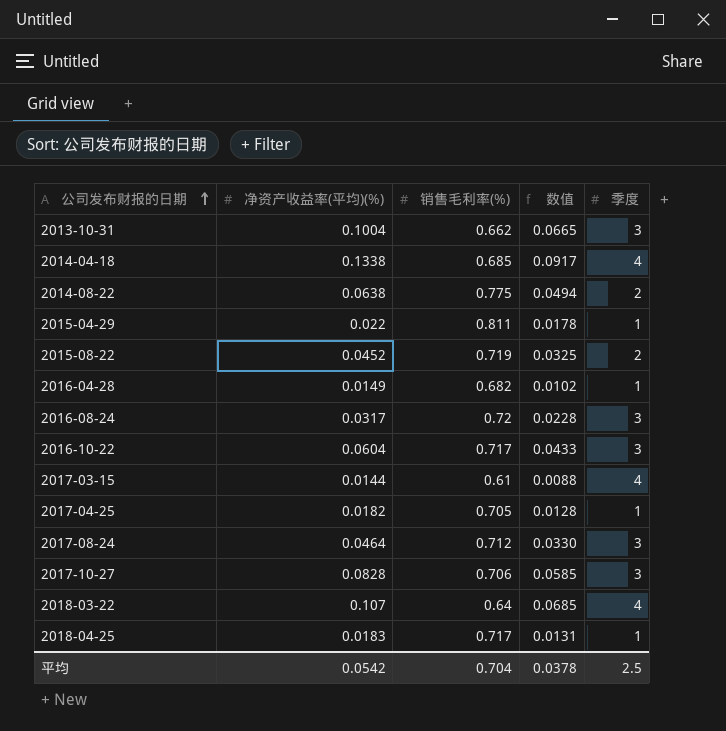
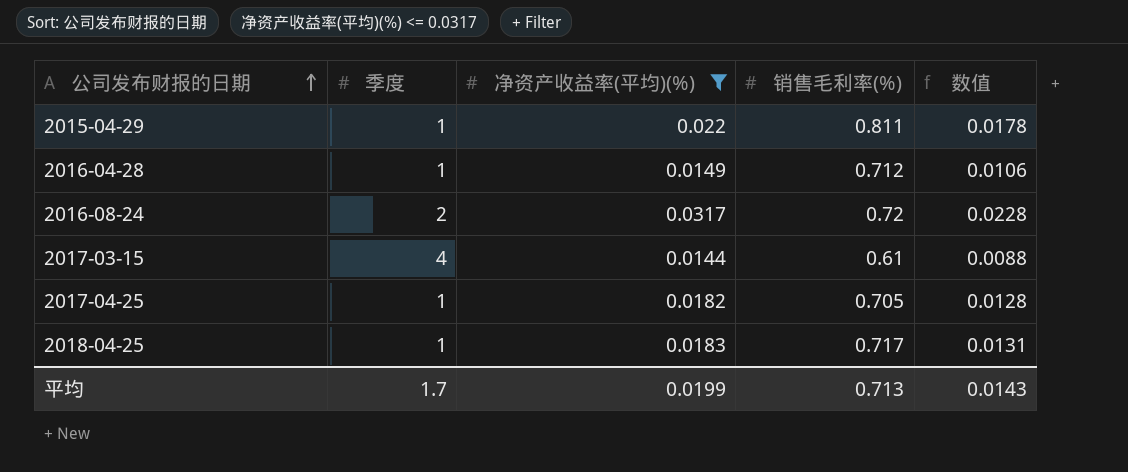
filter: none -> 净资产收益率(平均)(%) <= 0.0317
column 季度 | position: 5 -> 2
2016-04-28 | 销售毛利率(%): 0.682 -> 0.712
2016-04-28 | 数值: 0.0102 -> 0.0106
2016-08-24 | 季度: 3 -> 2
平均 | 季度: 2.5 -> 1.7
平均 | 净资产收益率(平均)(%): 0.0542 -> 0.0199
平均 | 销售毛利率(%): 0.704 -> 0.713
平均 | 数值: 0.0378 -> 0.0143

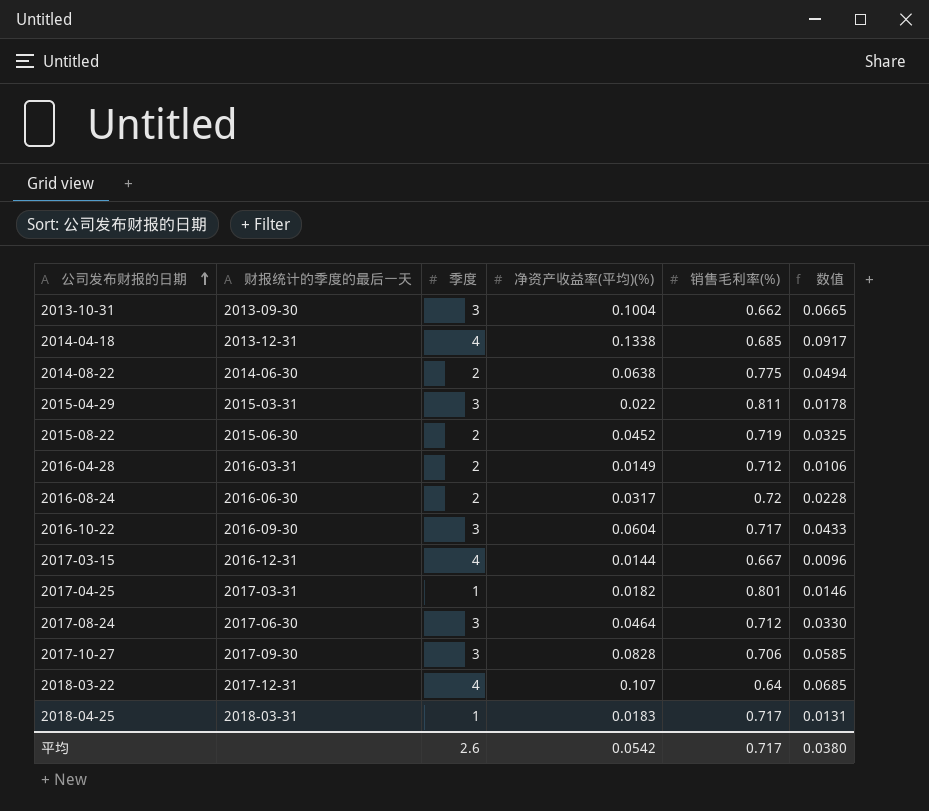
filter: 净资产收益率(平均)(%) <= 0.0317 -> none
column 财报统计的季度的最后一天 | position: none -> 2
2015-04-29 | 季度: 1 -> 3
2016-04-28 | 季度: 1 -> 2
2017-03-15 | 销售毛利率(%): 0.61 -> 0.667
2017-03-15 | 数值: 0.0088 -> 0.0096
2017-04-25 | 销售毛利率(%): 0.705 -> 0.801
2017-04-25 | 数值: 0.0128 -> 0.0146
平均 | 季度: 1.7 -> 2.6
平均 | 净资产收益率(平均)(%): 0.0199 -> 0.0542
平均 | 销售毛利率(%): 0.713 -> 0.717
平均 | 数值: 0.0143 -> 0.0380

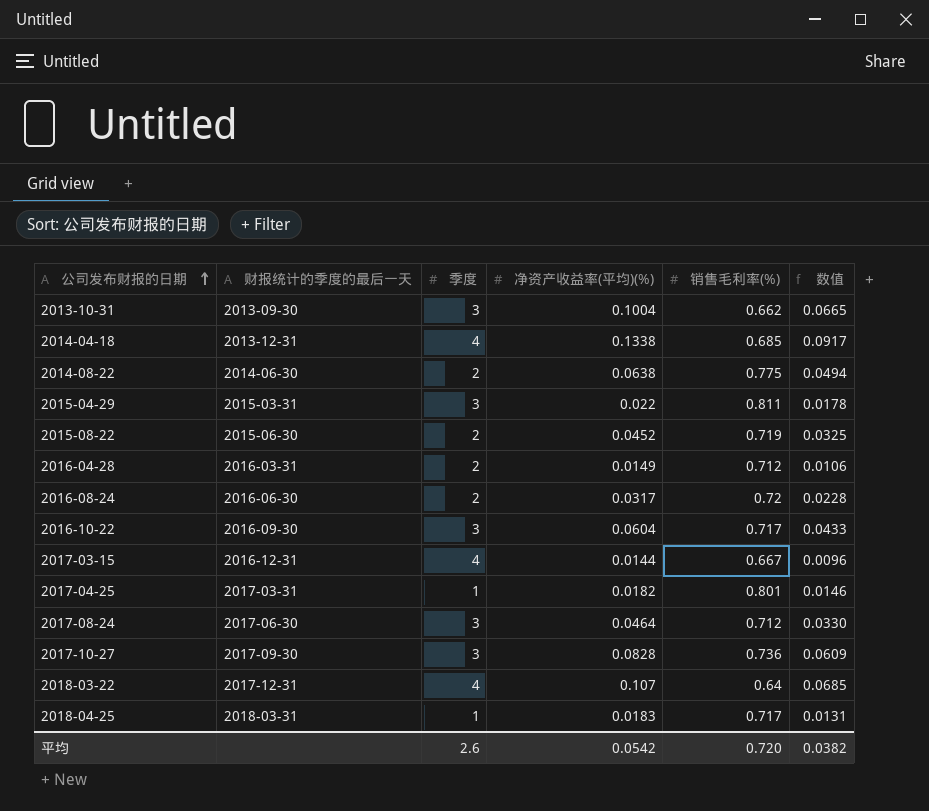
2017-10-27 | 销售毛利率(%): 0.706 -> 0.736
2017-10-27 | 数值: 0.0585 -> 0.0609
平均 | 销售毛利率(%): 0.717 -> 0.720
平均 | 数值: 0.0380 -> 0.0382

